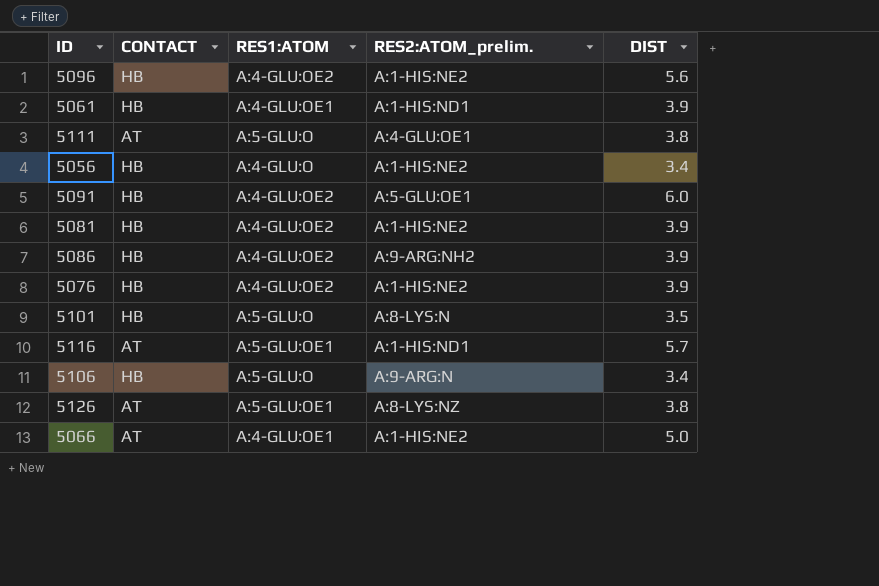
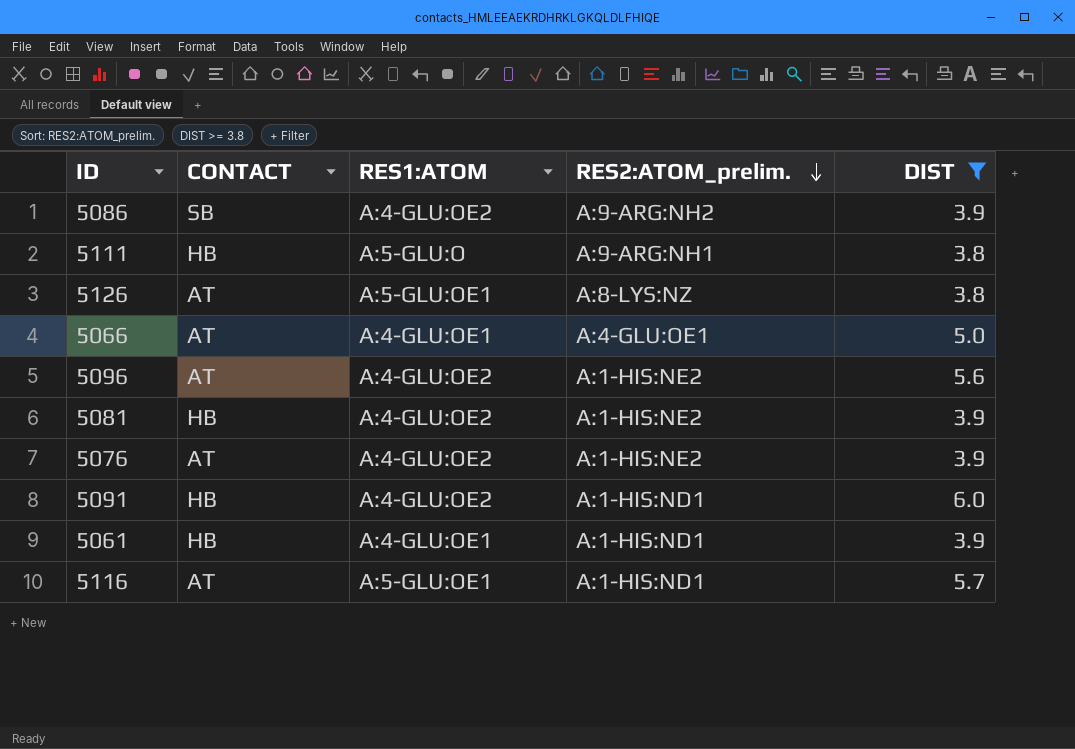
filter: none -> DIST >= 3.8
row order: none -> RES2:ATOM_prelim. descending
5086 | CONTACT: HB -> SB
5111 | CONTACT: AT -> HB
5111 | RES2:ATOM_prelim.: A:4-GLU:OE1 -> A:9-ARG:NH1
5066 | RES2:ATOM_prelim.: A:1-HIS:NE2 -> A:4-GLU:OE1
5096 | CONTACT: HB -> AT
5076 | CONTACT: HB -> AT
5091 | RES2:ATOM_prelim.: A:5-GLU:OE1 -> A:1-HIS:ND1

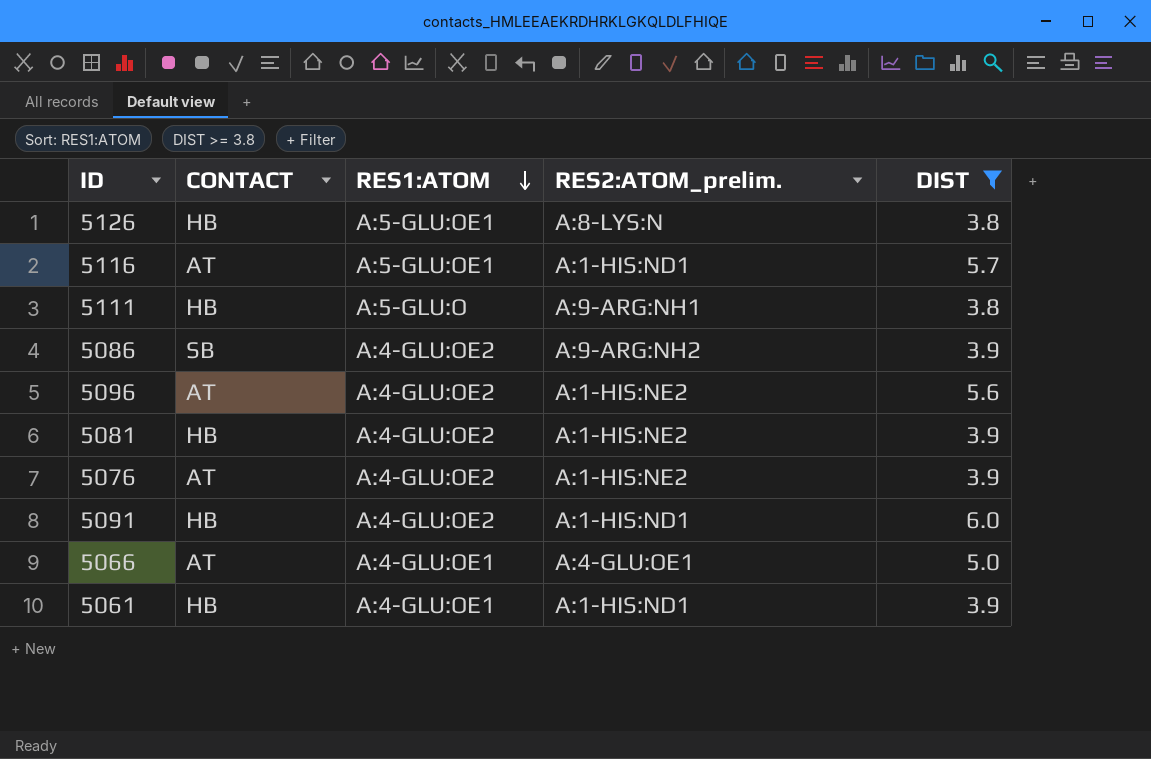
row order: RES2:ATOM_prelim. descending -> RES1:ATOM descending
5126 | CONTACT: AT -> HB
5126 | RES2:ATOM_prelim.: A:8-LYS:NZ -> A:8-LYS:N

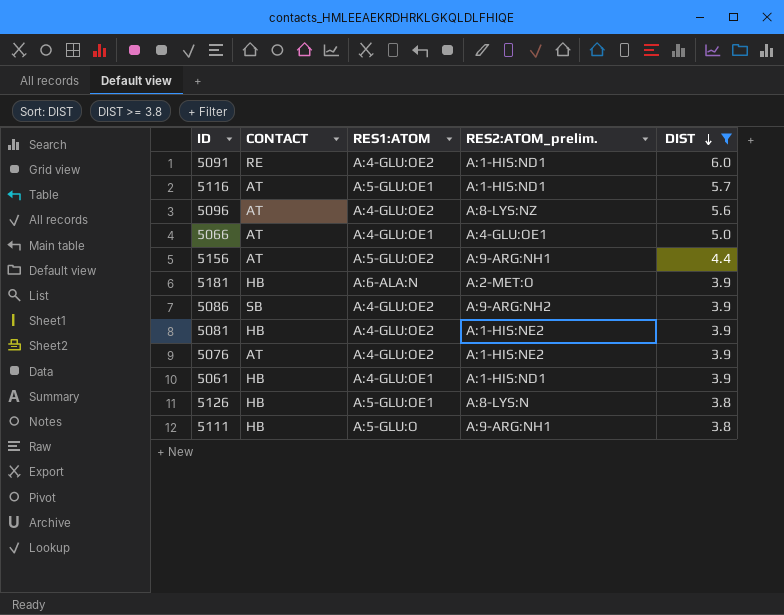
row order: RES1:ATOM descending -> DIST descending
5091 | CONTACT: HB -> RE
5096 | RES2:ATOM_prelim.: A:1-HIS:NE2 -> A:8-LYS:NZ
row 5156: none -> AT | A:5-GLU:OE2 | A:9-ARG:NH1 | 4.4
row 5181: none -> HB | A:6-ALA:N | A:2-MET:O | 3.9

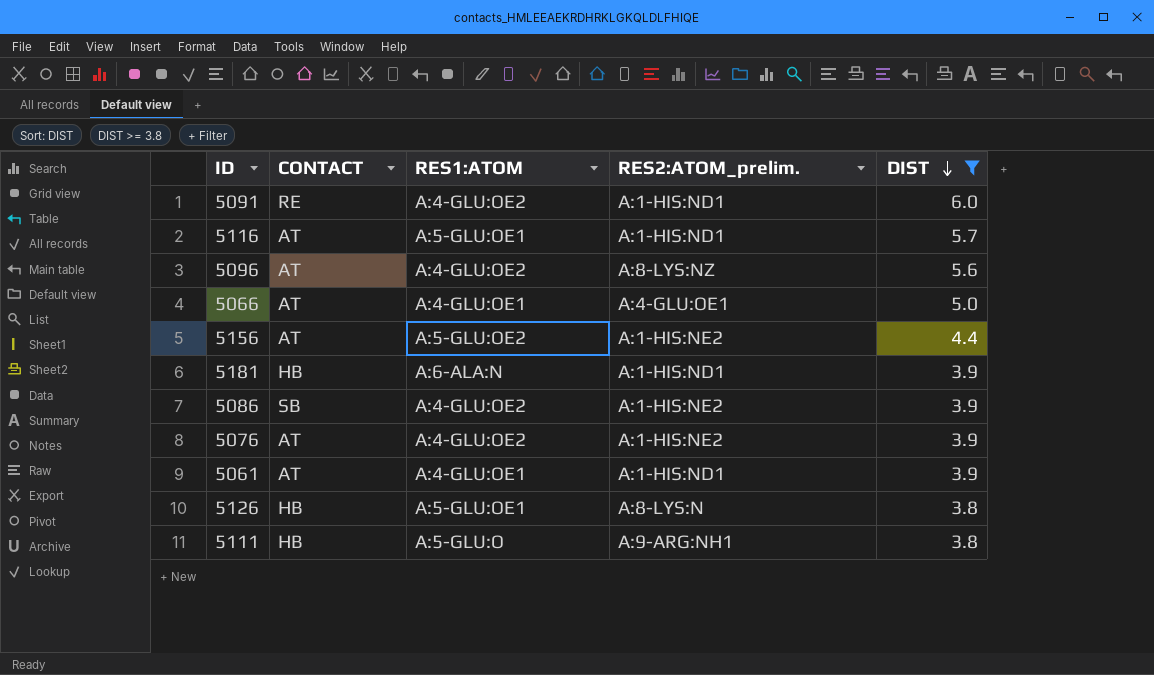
row 5081: HB | A:4-GLU:OE2 | A:1-HIS:NE2 | 3.9 -> none
5156 | RES2:ATOM_prelim.: A:9-ARG:NH1 -> A:1-HIS:NE2
5181 | RES2:ATOM_prelim.: A:2-MET:O -> A:1-HIS:ND1
5086 | RES2:ATOM_prelim.: A:9-ARG:NH2 -> A:1-HIS:NE2
5061 | CONTACT: HB -> AT

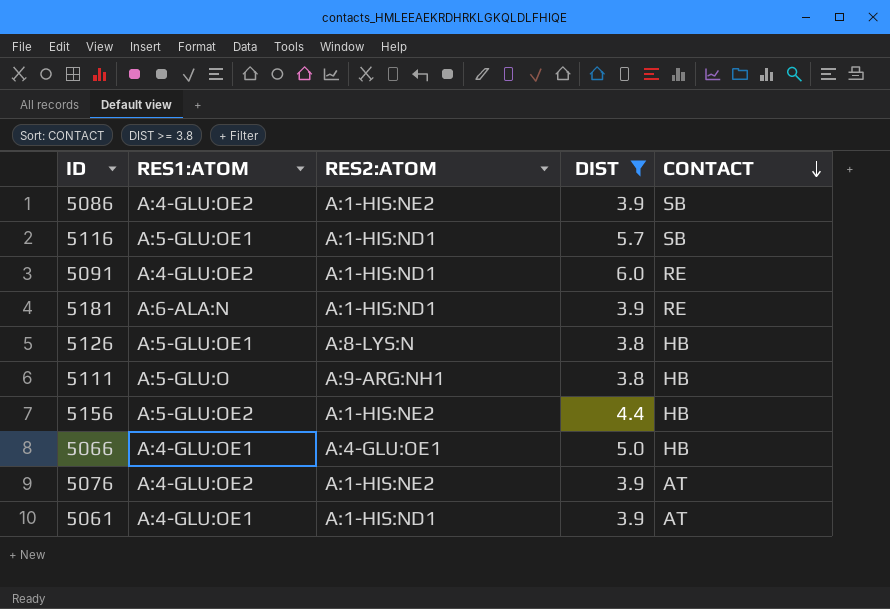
row order: DIST descending -> CONTACT descending
column name: RES2:ATOM_prelim. -> RES2:ATOM
column CONTACT | position: 2 -> 5
row 5096: AT | A:4-GLU:OE2 | A:8-LYS:NZ | 5.6 -> none
5116 | CONTACT: AT -> SB
5181 | CONTACT: HB -> RE
5156 | CONTACT: AT -> HB
5066 | CONTACT: AT -> HB

